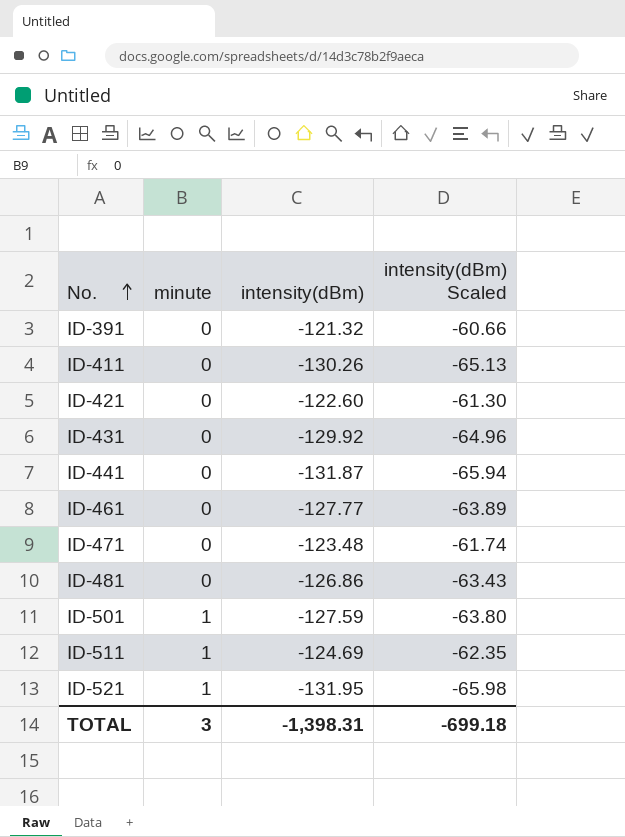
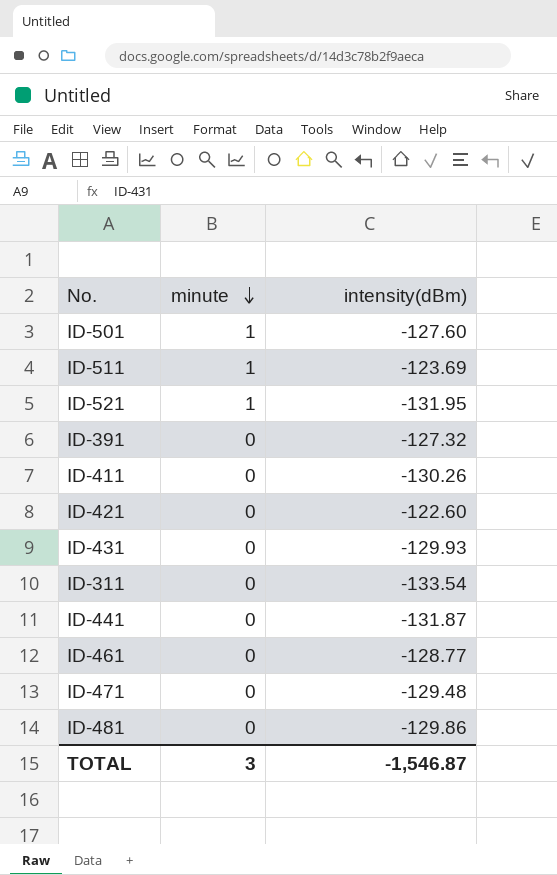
row order: No. ascending -> minute descending
column intensity(dBm) Scaled | formula: [intensity(dBm)] * 0.5 -> none
ID-501 | intensity(dBm): -127.59 -> -127.60
ID-511 | intensity(dBm): -124.69 -> -123.69
ID-391 | intensity(dBm): -121.32 -> -127.32
ID-431 | intensity(dBm): -129.92 -> -129.93
row ID-311: none -> 0 | -133.54
ID-461 | intensity(dBm): -127.77 -> -128.77
ID-471 | intensity(dBm): -123.48 -> -129.48
ID-481 | intensity(dBm): -126.86 -> -129.86
TOTAL | intensity(dBm): -1,398.31 -> -1,546.87

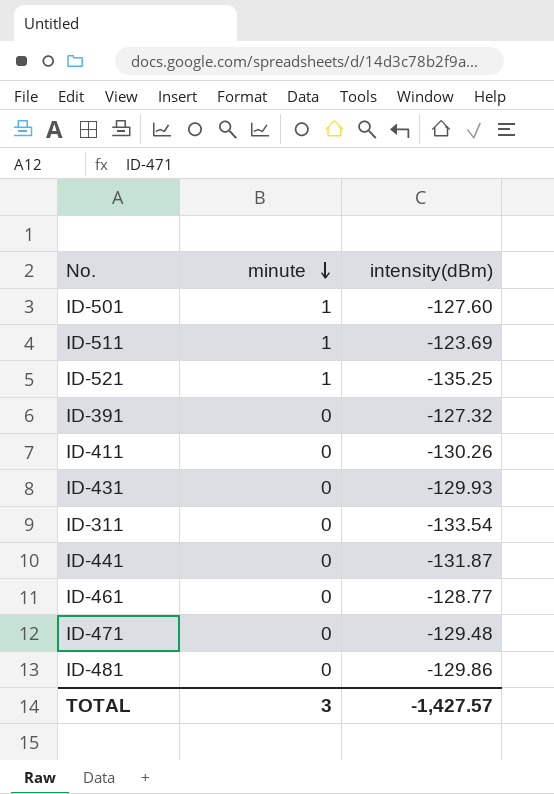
row ID-421: 0 | -122.60 -> none
ID-521 | intensity(dBm): -131.95 -> -135.25
TOTAL | intensity(dBm): -1,546.87 -> -1,427.57

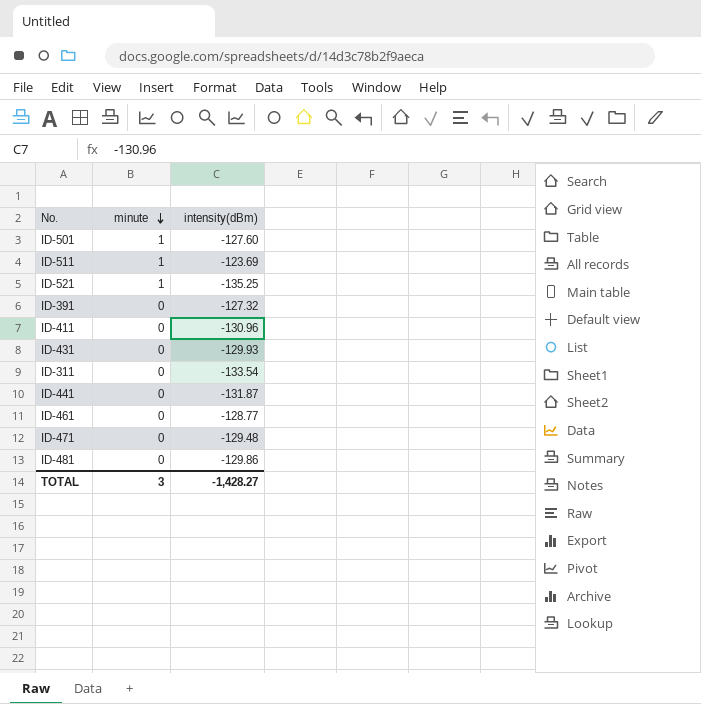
ID-411 | intensity(dBm): -130.26 -> -130.96
TOTAL | intensity(dBm): -1,427.57 -> -1,428.27

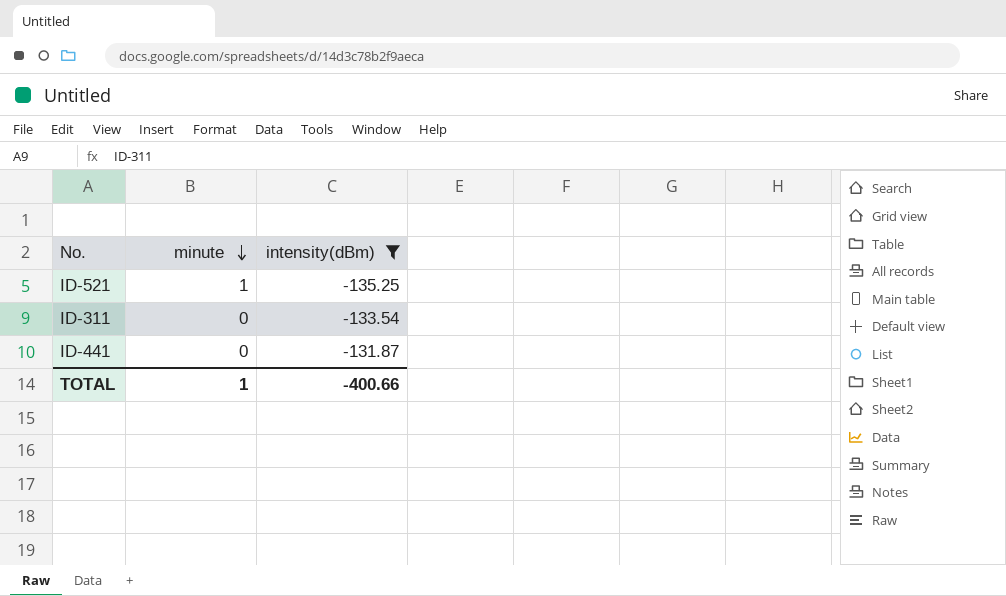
filter: none -> intensity(dBm) <= -131.87
TOTAL | minute: 3 -> 1
TOTAL | intensity(dBm): -1,428.27 -> -400.66

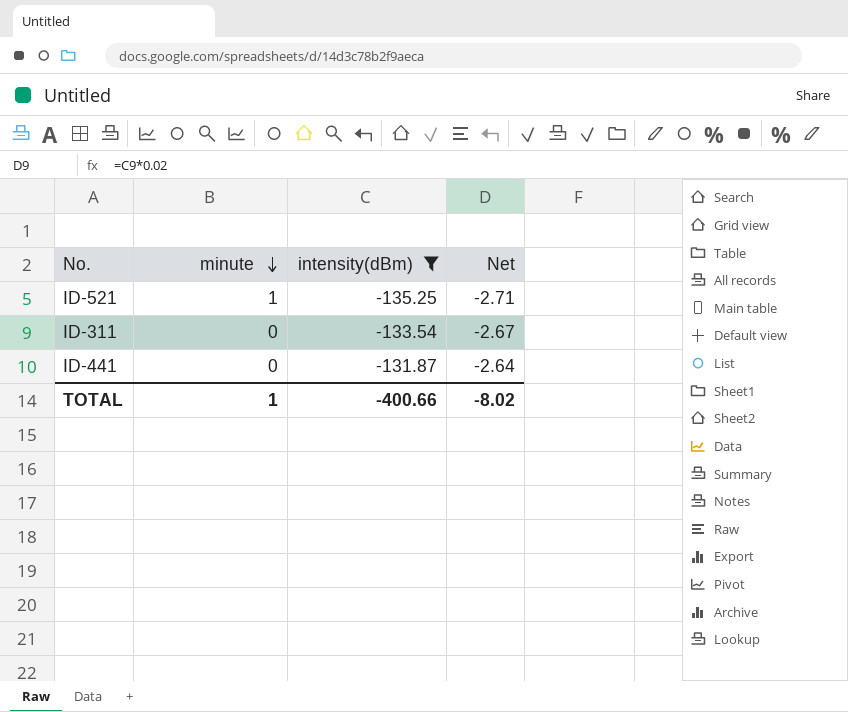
column Net | formula: none -> [intensity(dBm)] * 0.02

